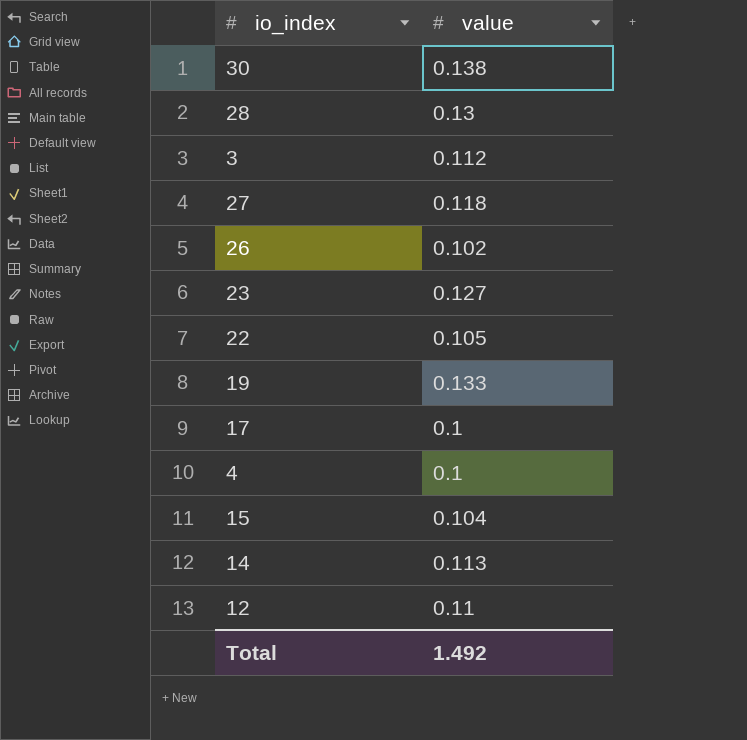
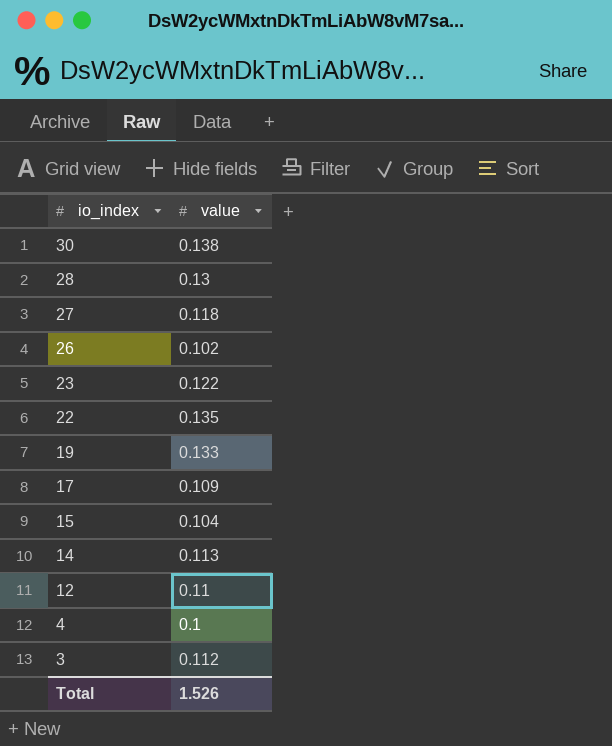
row order: none -> io_index descending
23 | value: 0.127 -> 0.122
22 | value: 0.105 -> 0.135
17 | value: 0.1 -> 0.109
Total | value: 1.492 -> 1.526

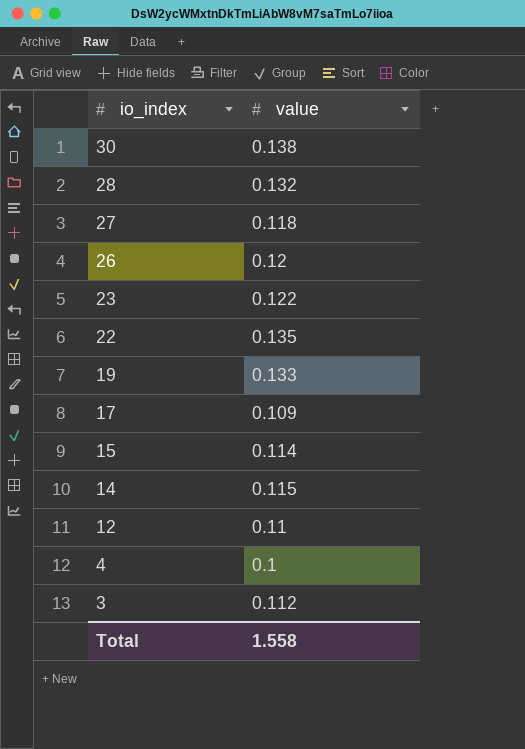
28 | value: 0.13 -> 0.132
26 | value: 0.102 -> 0.12
15 | value: 0.104 -> 0.114
14 | value: 0.113 -> 0.115
Total | value: 1.526 -> 1.558

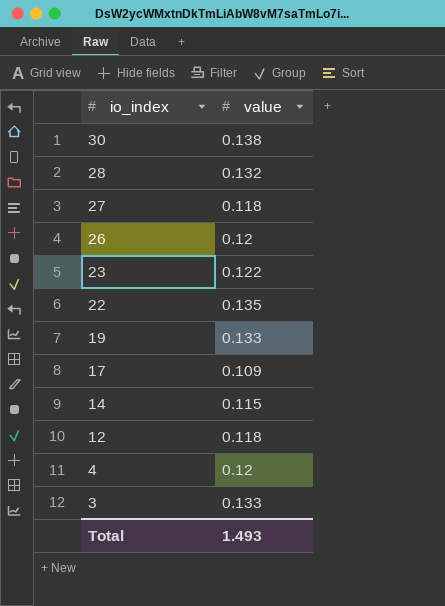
row 15: 0.114 -> none
12 | value: 0.11 -> 0.118
4 | value: 0.1 -> 0.12
3 | value: 0.112 -> 0.133
Total | value: 1.558 -> 1.493

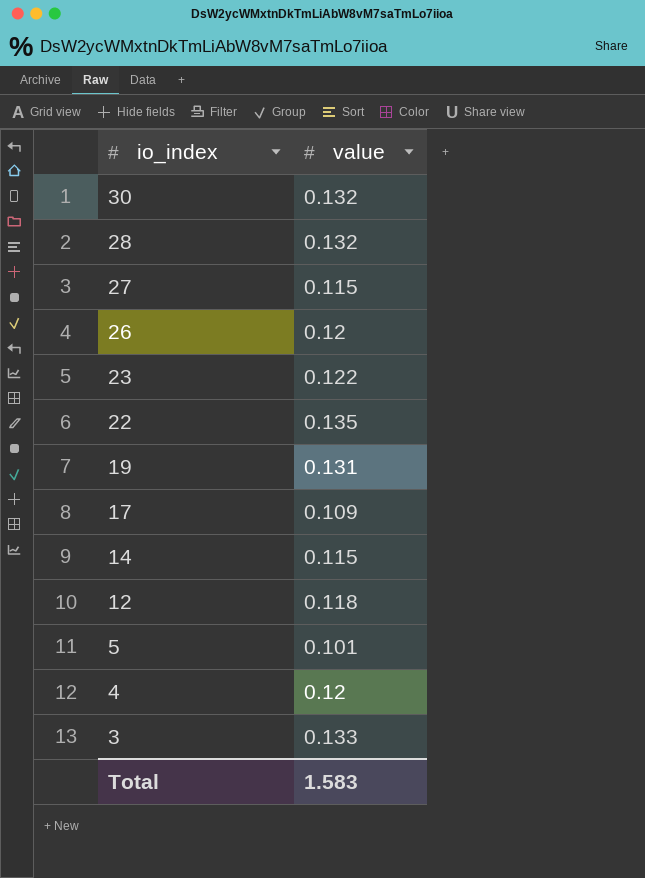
30 | value: 0.138 -> 0.132
27 | value: 0.118 -> 0.115
19 | value: 0.133 -> 0.131
row 5: none -> 0.101
Total | value: 1.493 -> 1.583

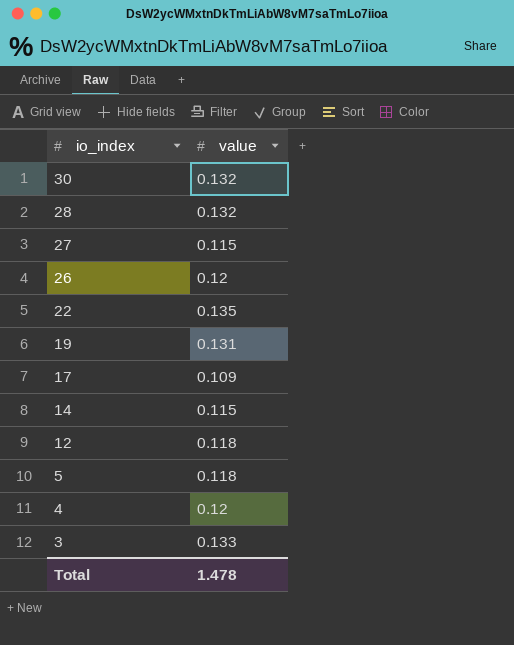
row 23: 0.122 -> none
5 | value: 0.101 -> 0.118
Total | value: 1.583 -> 1.478

